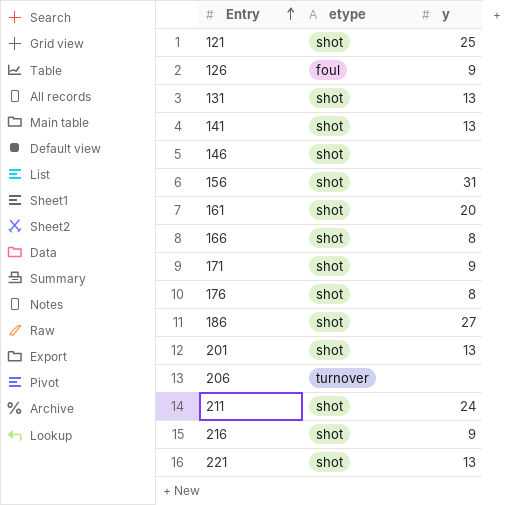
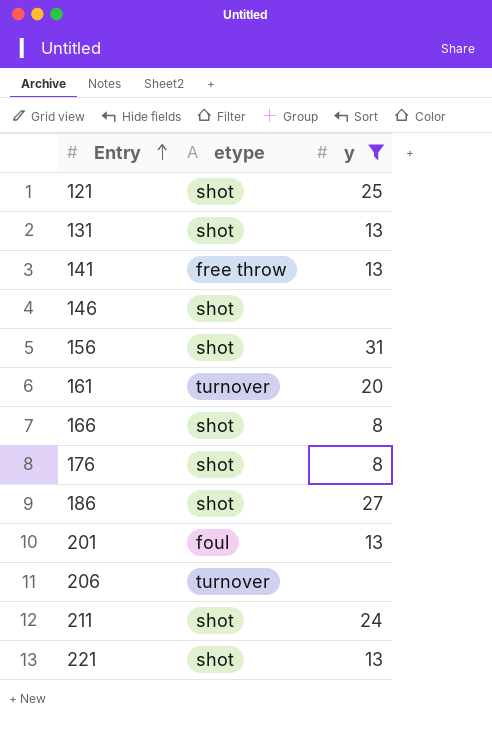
filter: none -> y != 9
141 | etype: shot -> free throw
161 | etype: shot -> turnover
201 | etype: shot -> foul

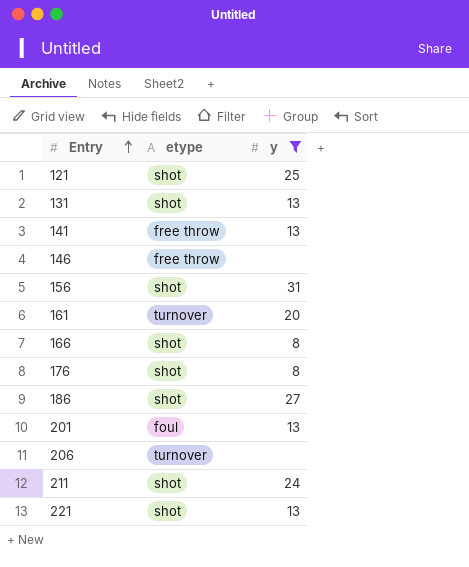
146 | etype: shot -> free throw

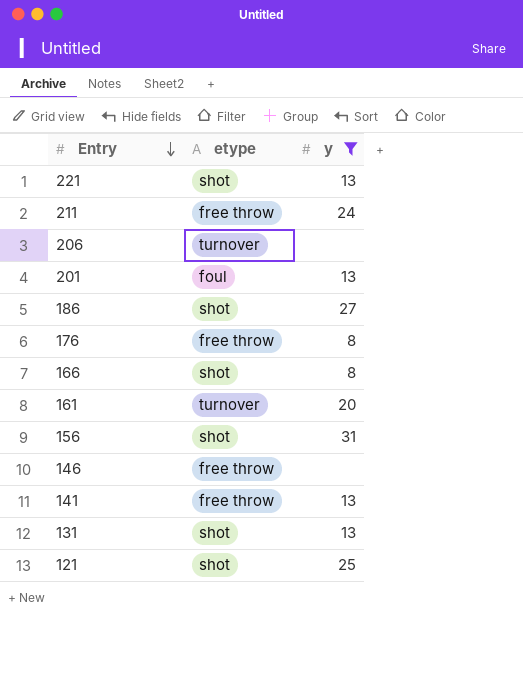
row order: Entry ascending -> Entry descending
211 | etype: shot -> free throw
176 | etype: shot -> free throw

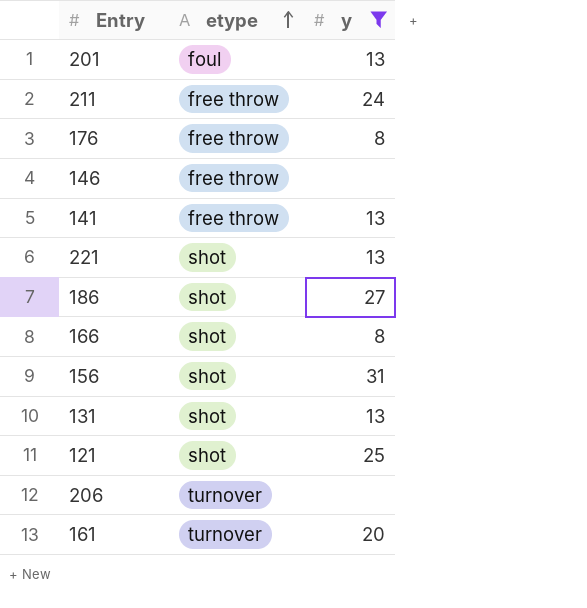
row order: Entry descending -> etype ascending

